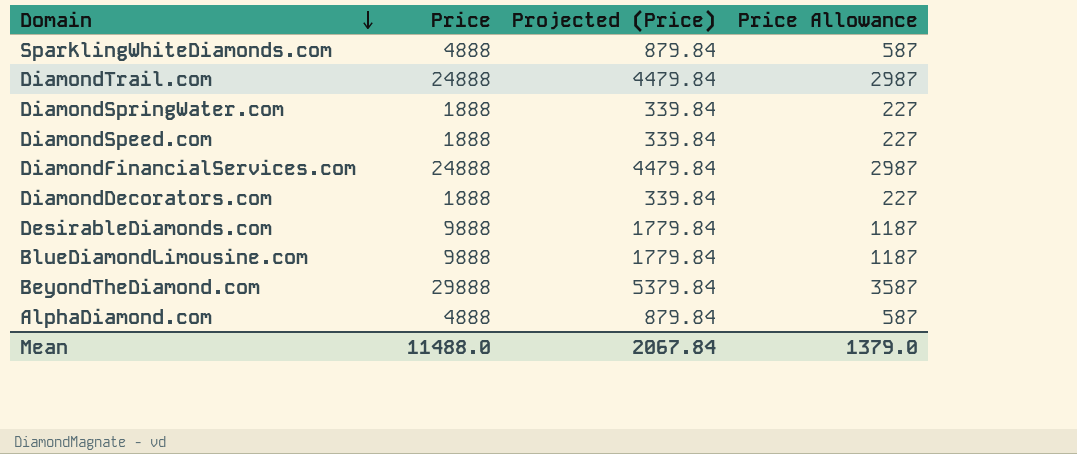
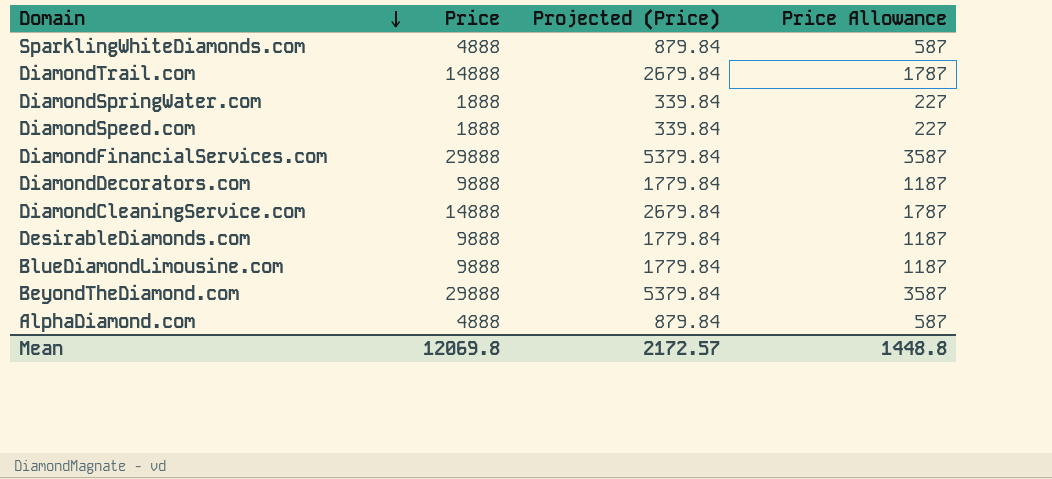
DiamondTrail.com | Price: 24888 -> 14888
DiamondTrail.com | Projected (Price): 4479.84 -> 2679.84
DiamondTrail.com | Price Allowance: 2987 -> 1787
DiamondFinancialServices.com | Price: 24888 -> 29888
DiamondFinancialServices.com | Projected (Price): 4479.84 -> 5379.84
DiamondFinancialServices.com | Price Allowance: 2987 -> 3587
DiamondDecorators.com | Price: 1888 -> 9888
DiamondDecorators.com | Projected (Price): 339.84 -> 1779.84
DiamondDecorators.com | Price Allowance: 227 -> 1187
row DiamondCleaningService.com: none -> 14888 | 2679.84 | 1787
Mean | Price: 11488.0 -> 12069.8
Mean | Projected (Price): 2067.84 -> 2172.57
Mean | Price Allowance: 1379.0 -> 1448.8

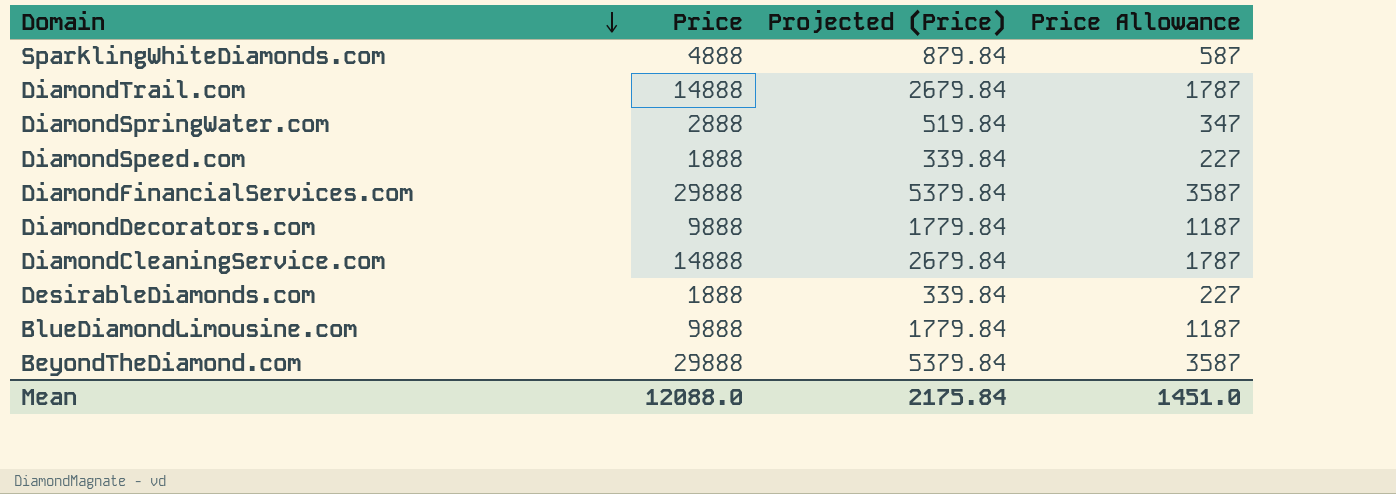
row AlphaDiamond.com: 4888 | 879.84 | 587 -> none
DiamondSpringWater.com | Price: 1888 -> 2888
DiamondSpringWater.com | Projected (Price): 339.84 -> 519.84
DiamondSpringWater.com | Price Allowance: 227 -> 347
DesirableDiamonds.com | Price: 9888 -> 1888
DesirableDiamonds.com | Projected (Price): 1779.84 -> 339.84
DesirableDiamonds.com | Price Allowance: 1187 -> 227
Mean | Price: 12069.8 -> 12088.0
Mean | Projected (Price): 2172.57 -> 2175.84
Mean | Price Allowance: 1448.8 -> 1451.0

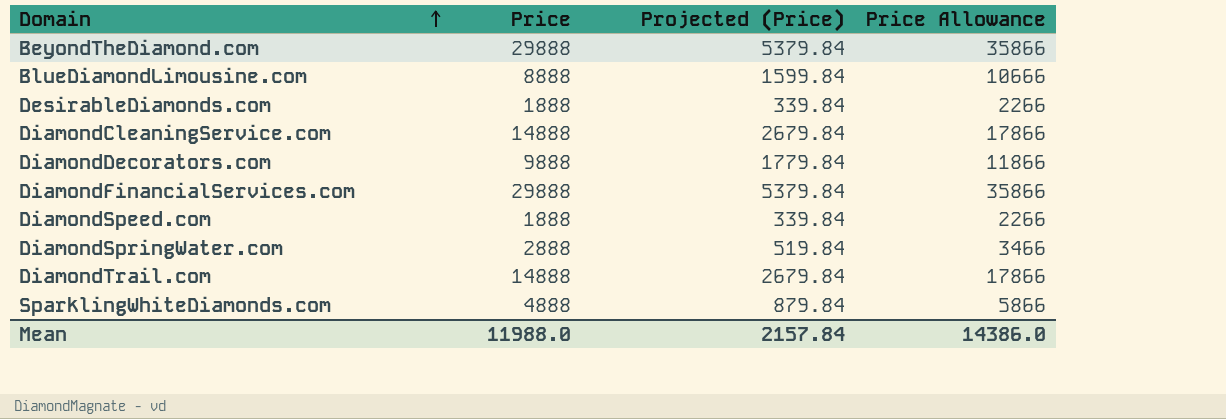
row order: Domain descending -> Domain ascending
column Price Allowance | formula: [Price] * 0.12 -> [Price] * 1.2
BlueDiamondLimousine.com | Price: 9888 -> 8888
BlueDiamondLimousine.com | Projected (Price): 1779.84 -> 1599.84
Mean | Price: 12088.0 -> 11988.0
Mean | Projected (Price): 2175.84 -> 2157.84
Mean | Price Allowance: 1451.0 -> 14386.0

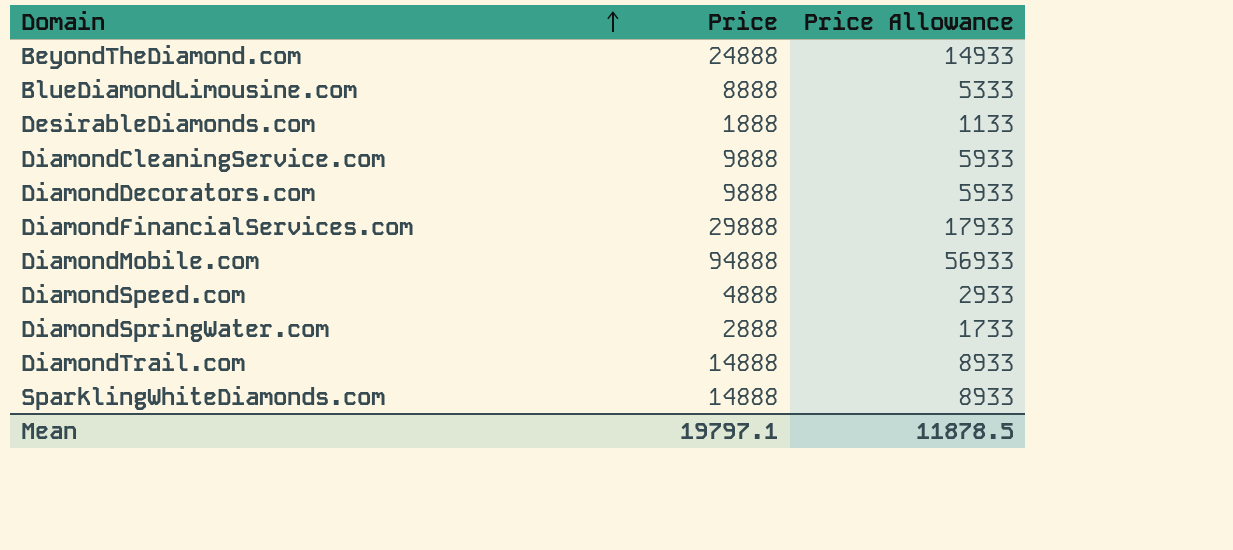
column Projected (Price) | formula: [Price] * 0.18 -> none
column Price Allowance | formula: [Price] * 1.2 -> [Price] * 0.6
BeyondTheDiamond.com | Price: 29888 -> 24888
DiamondCleaningService.com | Price: 14888 -> 9888
row DiamondMobile.com: none -> 94888 | 56933
DiamondSpeed.com | Price: 1888 -> 4888
SparklingWhiteDiamonds.com | Price: 4888 -> 14888
Mean | Price: 11988.0 -> 19797.1
Mean | Price Allowance: 14386.0 -> 11878.5

